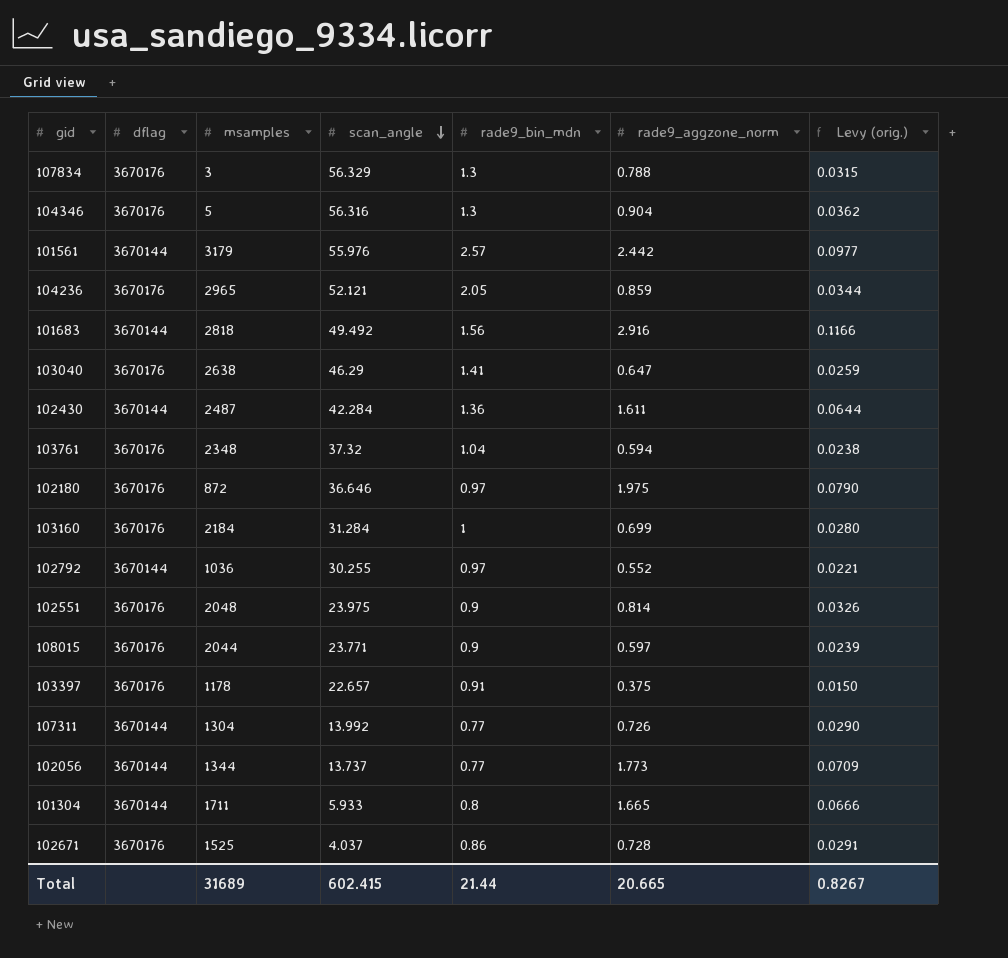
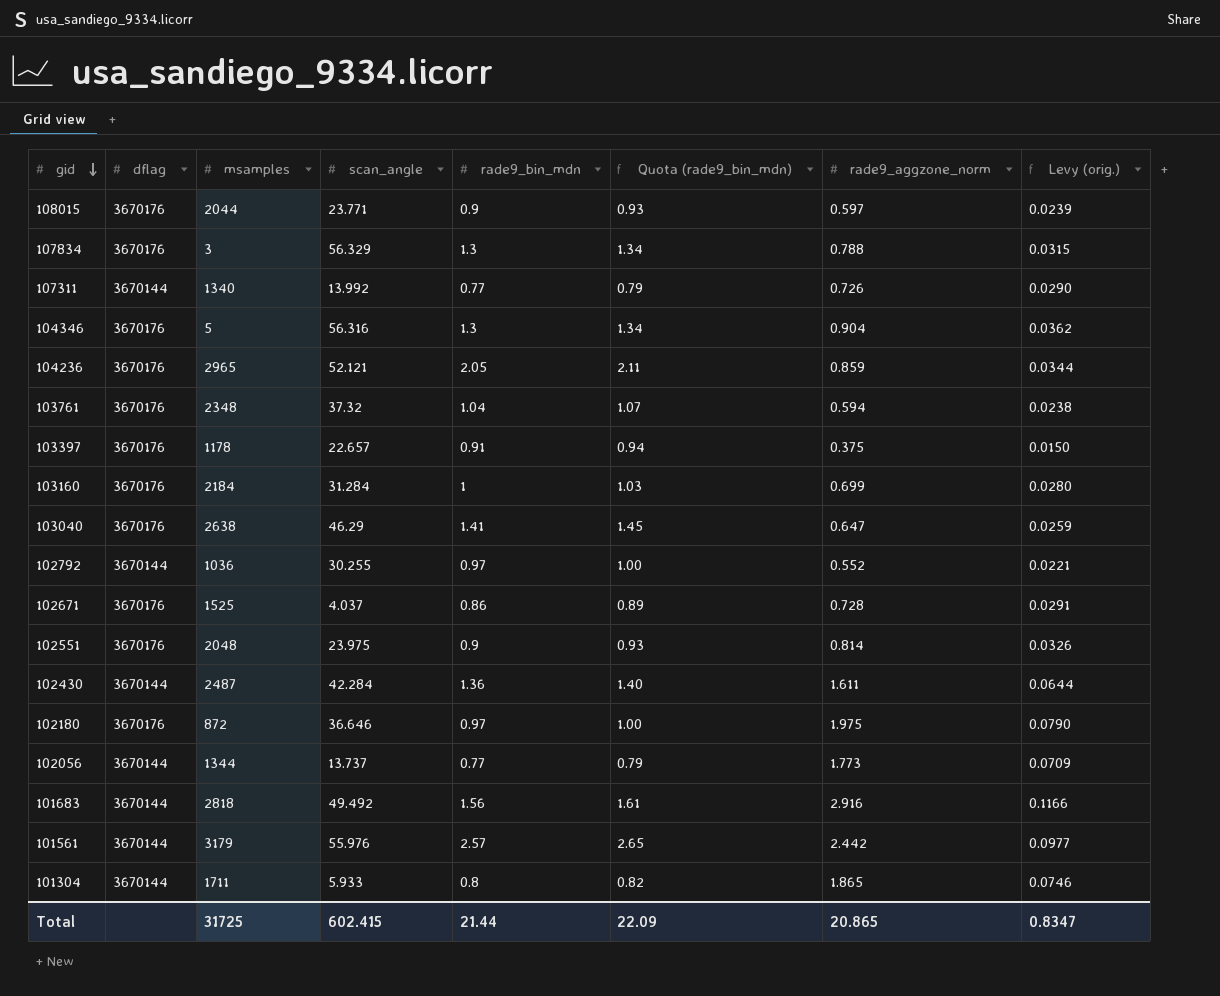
row order: scan_angle descending -> gid descending
column Quota (rade9_bin_mdn) | formula: none -> [rade9_bin_mdn] * 1.03
107311 | msamples: 1304 -> 1340
101304 | rade9_aggzone_norm: 1.665 -> 1.865
101304 | Levy (orig.): 0.0666 -> 0.0746
Total | msamples: 31689 -> 31725
Total | rade9_aggzone_norm: 20.665 -> 20.865
Total | Levy (orig.): 0.8267 -> 0.8347

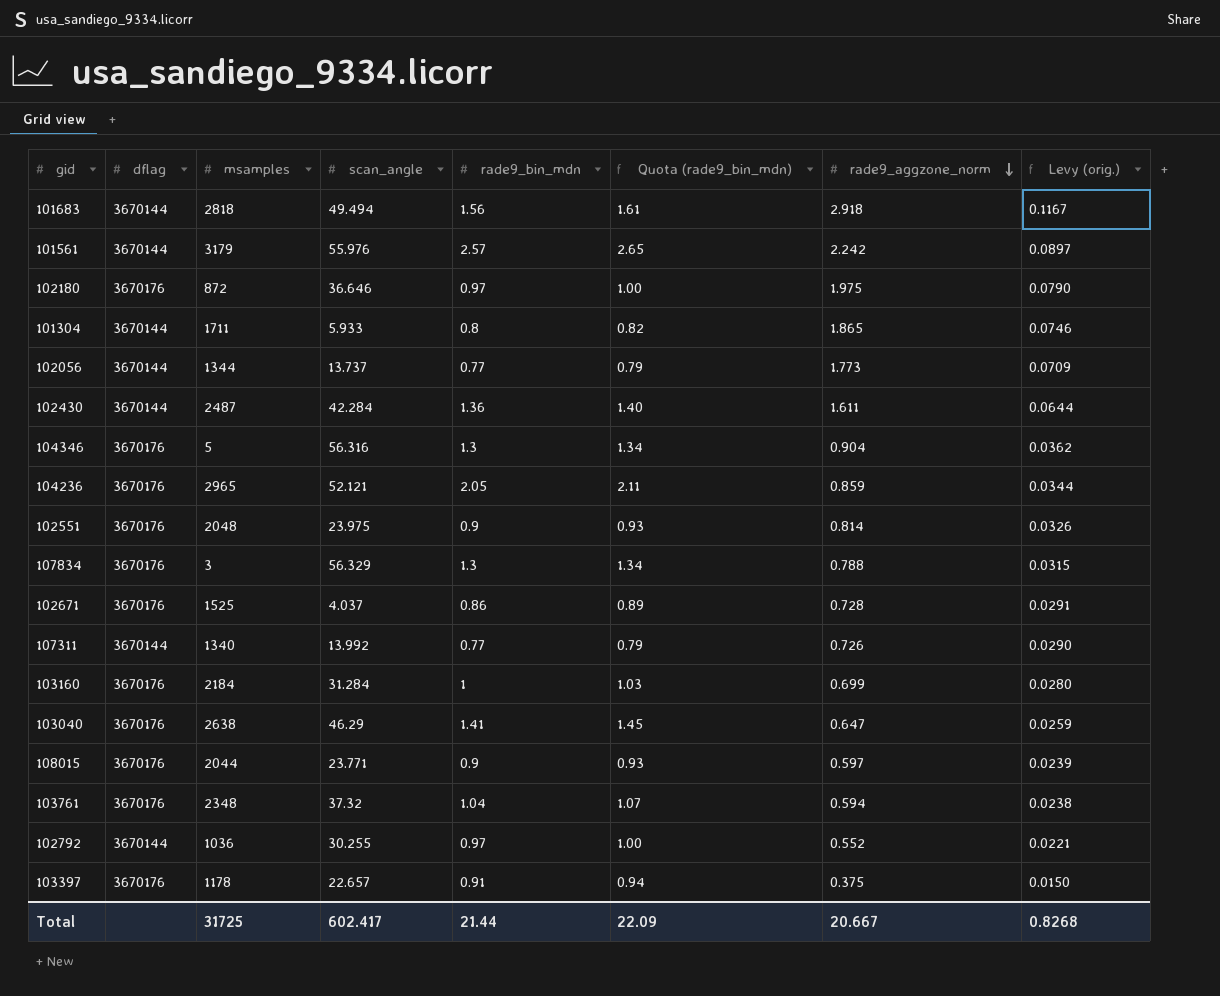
row order: gid descending -> rade9_aggzone_norm descending
101683 | scan_angle: 49.492 -> 49.494
101683 | rade9_aggzone_norm: 2.916 -> 2.918
101683 | Levy (orig.): 0.1166 -> 0.1167
101561 | rade9_aggzone_norm: 2.442 -> 2.242
101561 | Levy (orig.): 0.0977 -> 0.0897
Total | scan_angle: 602.415 -> 602.417
Total | rade9_aggzone_norm: 20.865 -> 20.667
Total | Levy (orig.): 0.8347 -> 0.8268

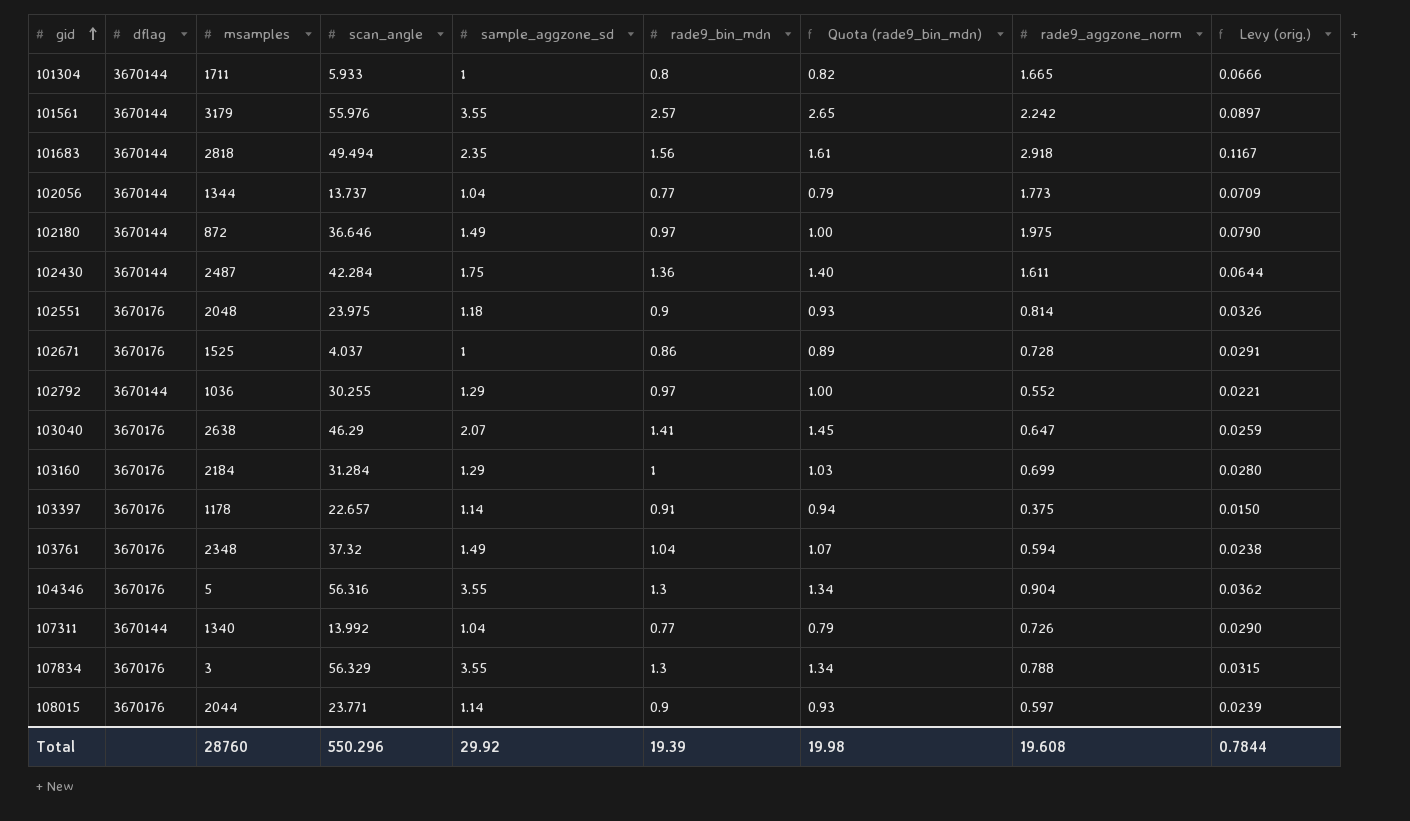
row order: rade9_aggzone_norm descending -> gid ascending
column sample_aggzone_sd | position: none -> 5
row 104236: 3670176 | 2965 | 52.121 | 2.05 | 2.11 | 0.859 | 0.0344 -> none
101304 | rade9_aggzone_norm: 1.865 -> 1.665
101304 | Levy (orig.): 0.0746 -> 0.0666
102180 | dflag: 3670176 -> 3670144
Total | msamples: 31725 -> 28760
Total | scan_angle: 602.417 -> 550.296
Total | rade9_bin_mdn: 21.44 -> 19.39
Total | Quota (rade9_bin_mdn): 22.09 -> 19.98
Total | rade9_aggzone_norm: 20.667 -> 19.608
Total | Levy (orig.): 0.8268 -> 0.7844

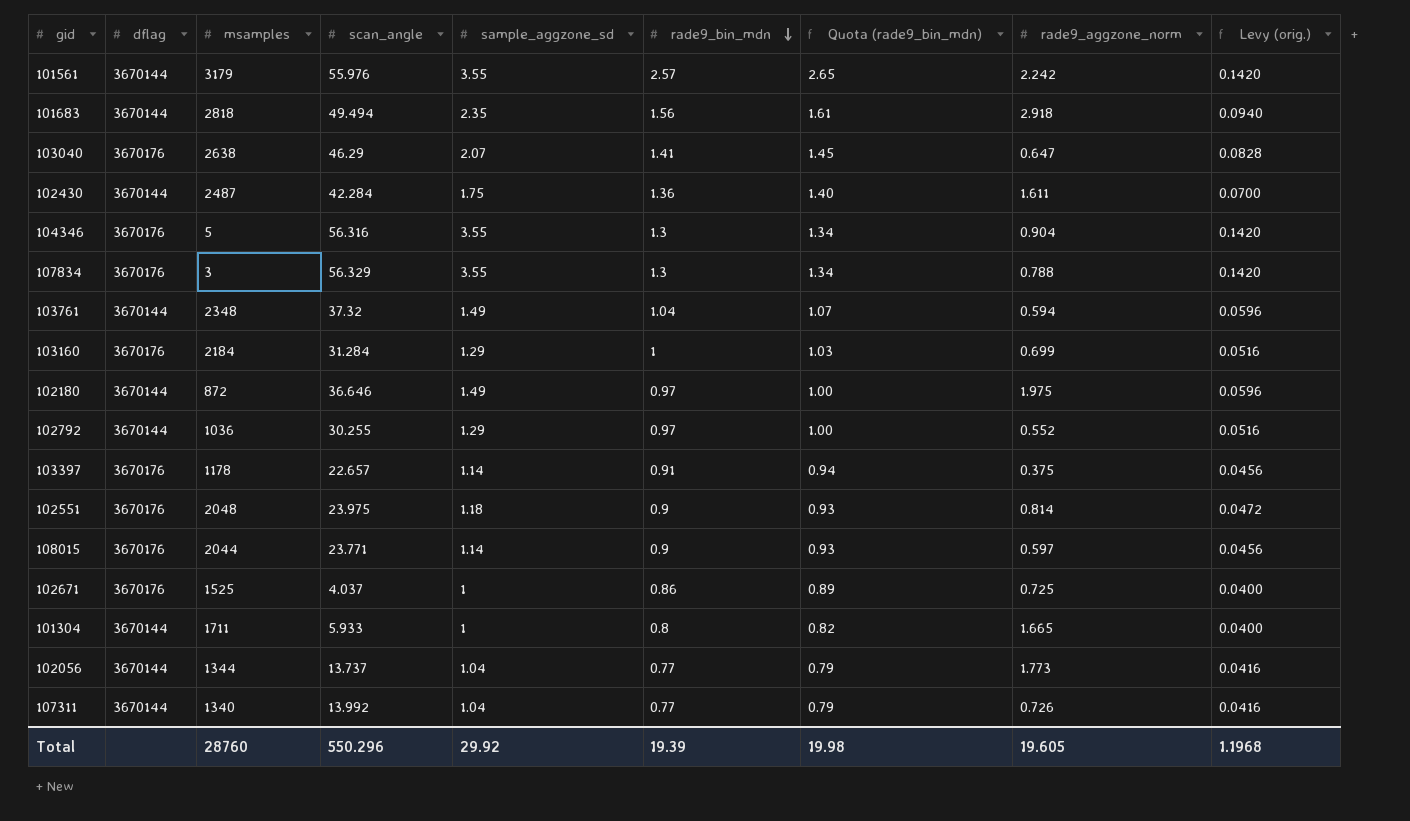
row order: gid ascending -> rade9_bin_mdn descending
column Levy (orig.) | formula: [rade9_aggzone_norm] * 0.04 -> [sample_aggzone_sd] * 0.04
103761 | dflag: 3670176 -> 3670144
102671 | rade9_aggzone_norm: 0.728 -> 0.725
Total | rade9_aggzone_norm: 19.608 -> 19.605
Total | Levy (orig.): 0.7844 -> 1.1968

